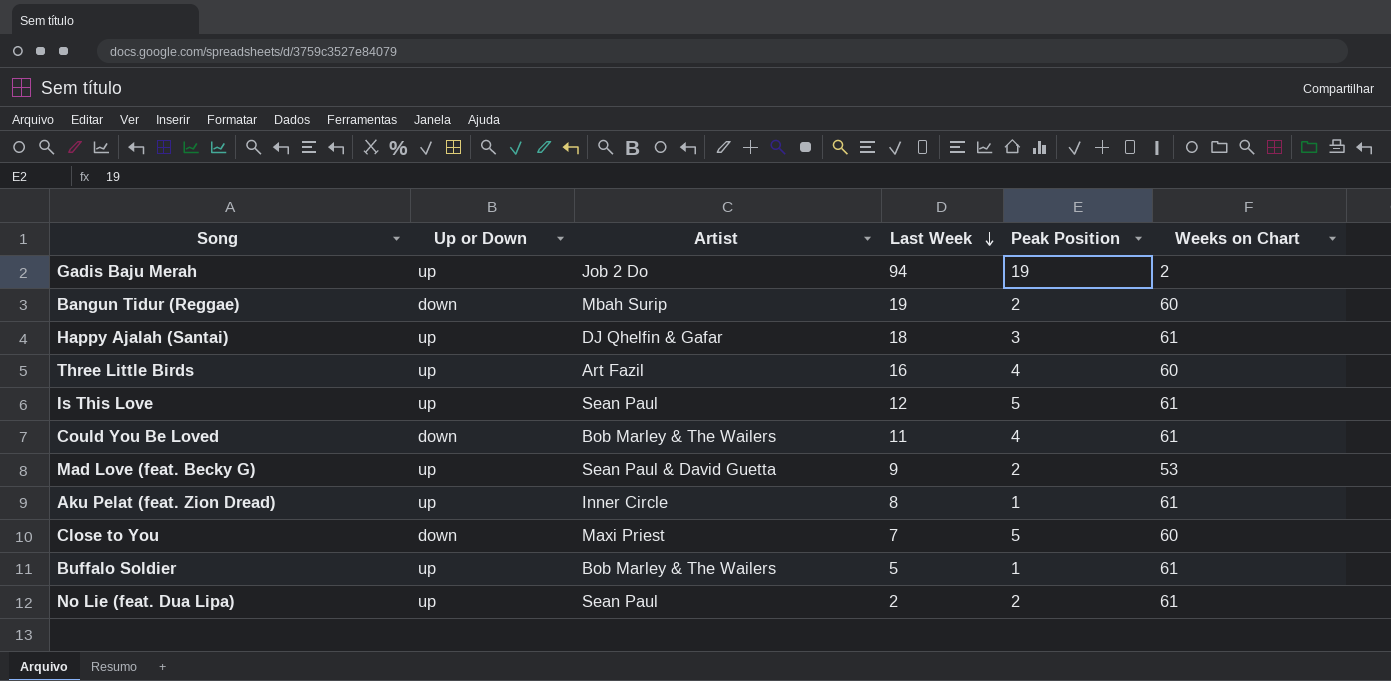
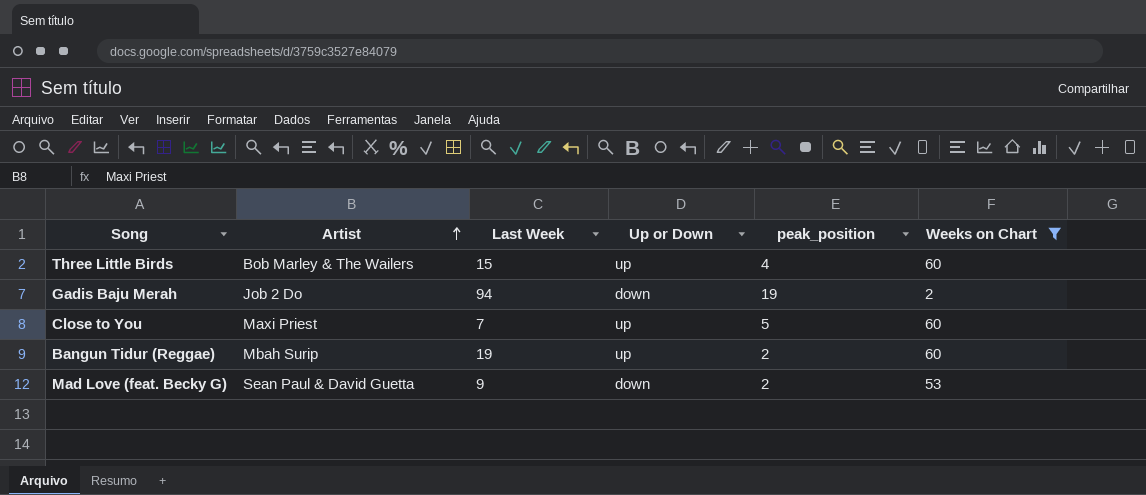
filter: none -> Weeks on Chart != 61
row order: Last Week descending -> Artist ascending
column Up or Down | position: 2 -> 4
column name: Peak Position -> peak_position
Three Little Birds | Artist: Art Fazil -> Bob Marley & The Wailers
Three Little Birds | Last Week: 16 -> 15
Gadis Baju Merah | Up or Down: up -> down
Close to You | Up or Down: down -> up
Bangun Tidur (Reggae) | Up or Down: down -> up
Mad Love (feat. Becky G) | Up or Down: up -> down

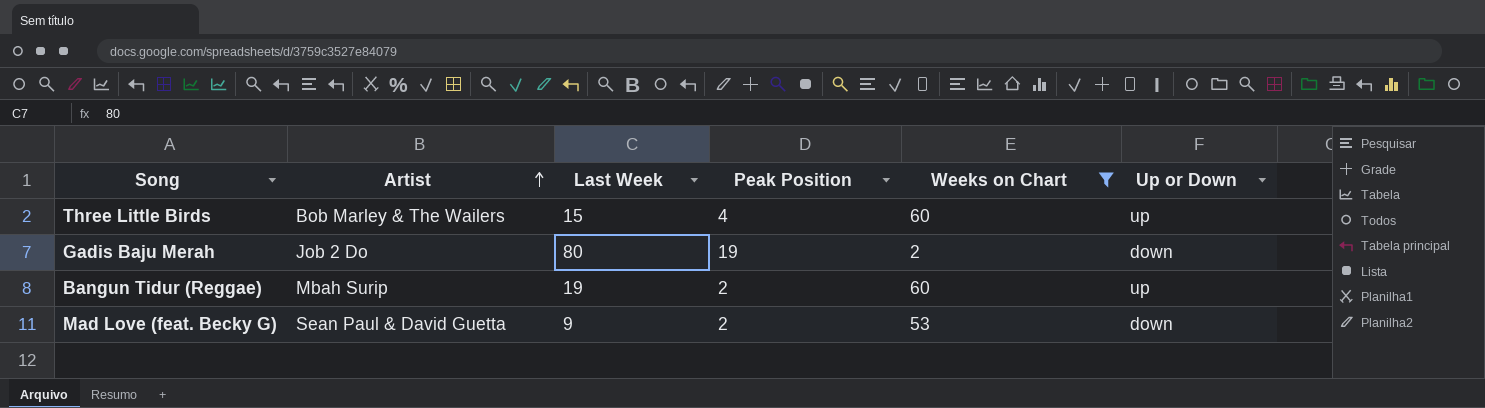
column name: peak_position -> Peak Position
column Up or Down | position: 4 -> 6
row Close to You: Maxi Priest | 7 | up | 5 | 60 -> none
Gadis Baju Merah | Last Week: 94 -> 80

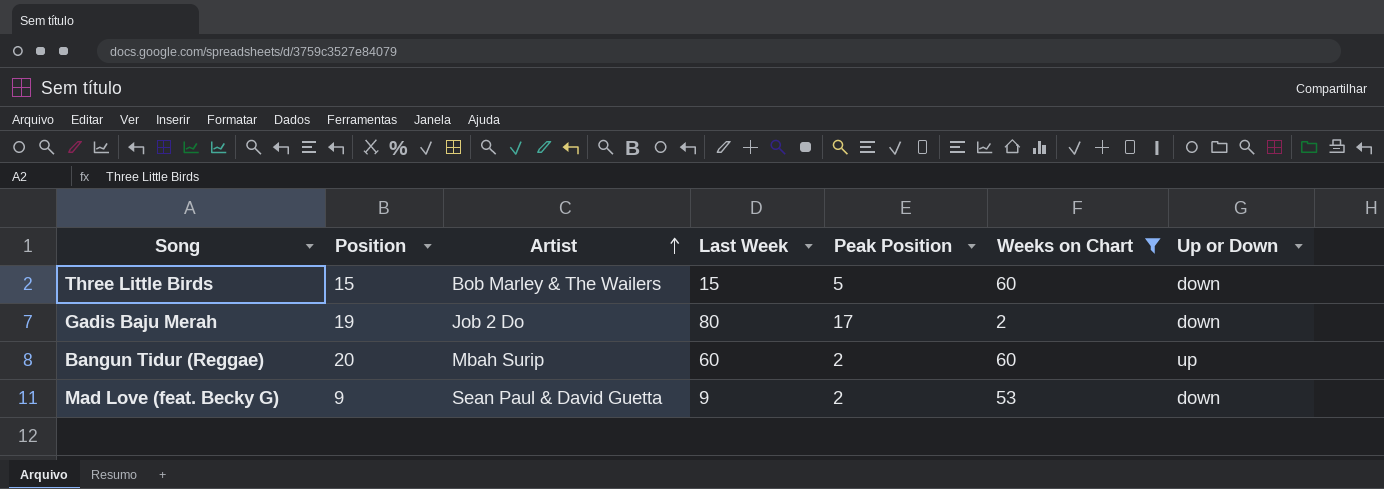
column Position | position: none -> 2
Three Little Birds | Peak Position: 4 -> 5
Three Little Birds | Up or Down: up -> down
Gadis Baju Merah | Peak Position: 19 -> 17
Bangun Tidur (Reggae) | Last Week: 19 -> 60

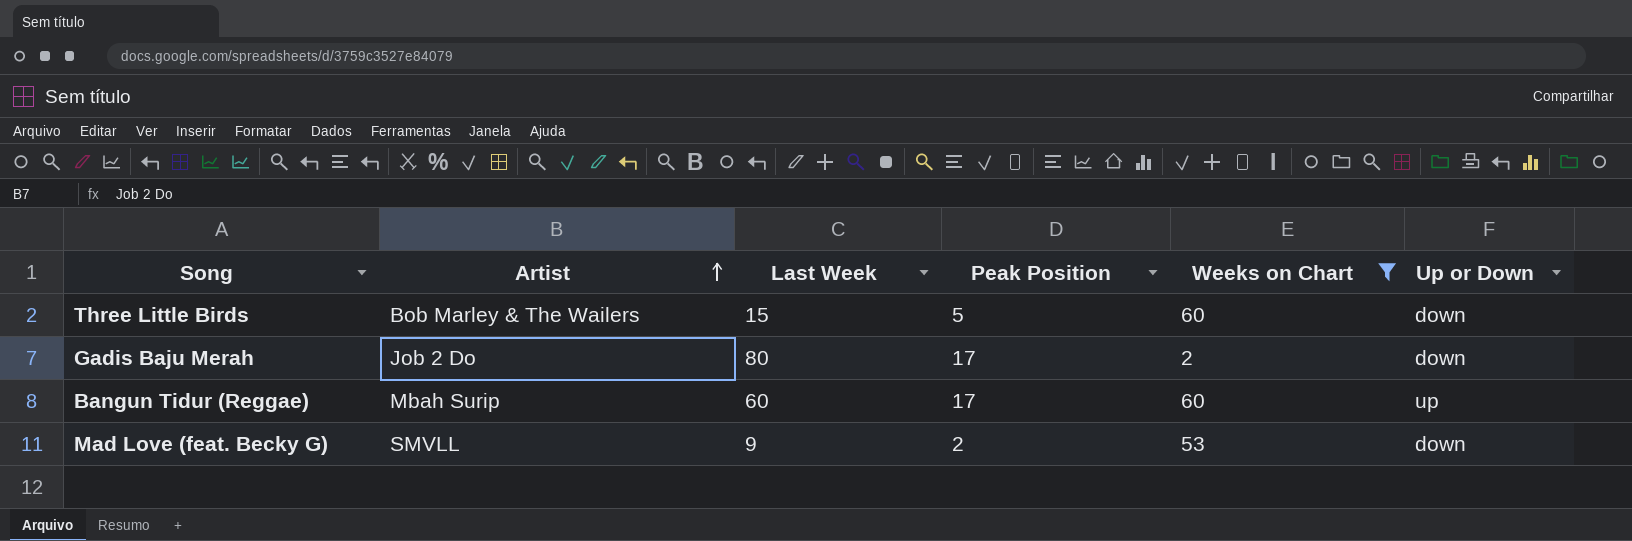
column Position | position: 2 -> none
Bangun Tidur (Reggae) | Peak Position: 2 -> 17
Mad Love (feat. Becky G) | Artist: Sean Paul & David Guetta -> SMVLL

